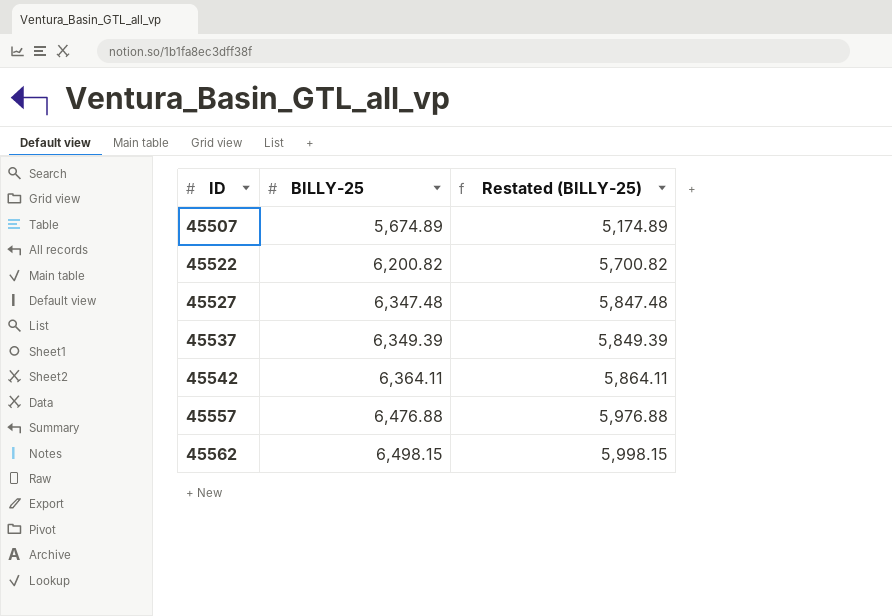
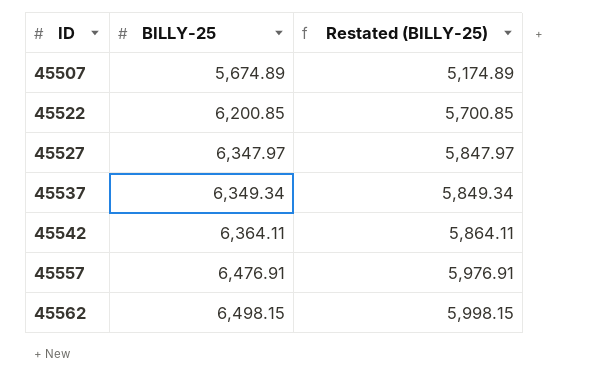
45522 | BILLY-25: 6,200.82 -> 6,200.85
45522 | Restated (BILLY-25): 5,700.82 -> 5,700.85
45527 | BILLY-25: 6,347.48 -> 6,347.97
45527 | Restated (BILLY-25): 5,847.48 -> 5,847.97
45537 | BILLY-25: 6,349.39 -> 6,349.34
45537 | Restated (BILLY-25): 5,849.39 -> 5,849.34
45557 | BILLY-25: 6,476.88 -> 6,476.91
45557 | Restated (BILLY-25): 5,976.88 -> 5,976.91

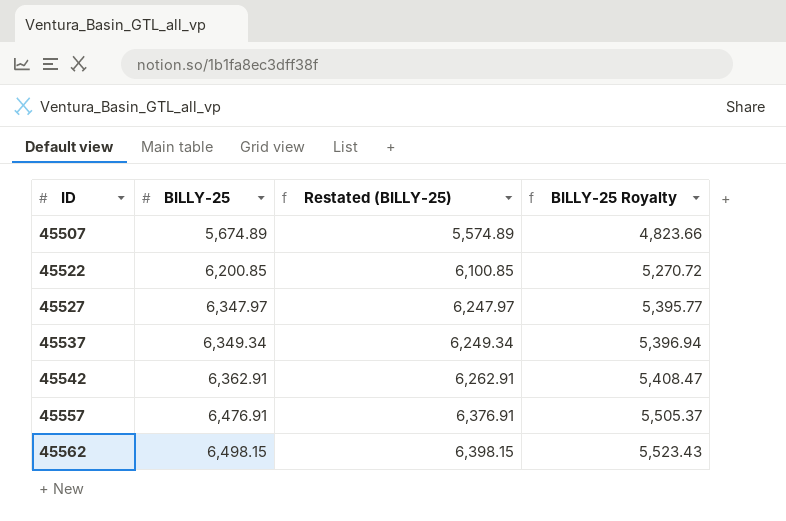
column Restated (BILLY-25) | formula: [BILLY-25] - 500 -> [BILLY-25] - 100
column BILLY-25 Royalty | formula: none -> [BILLY-25] * 0.85
45542 | BILLY-25: 6,364.11 -> 6,362.91

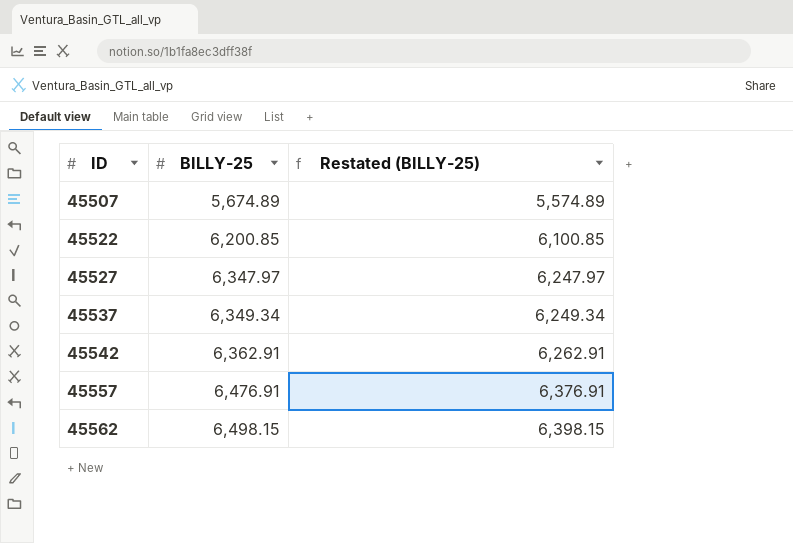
column BILLY-25 Royalty | formula: [BILLY-25] * 0.85 -> none

